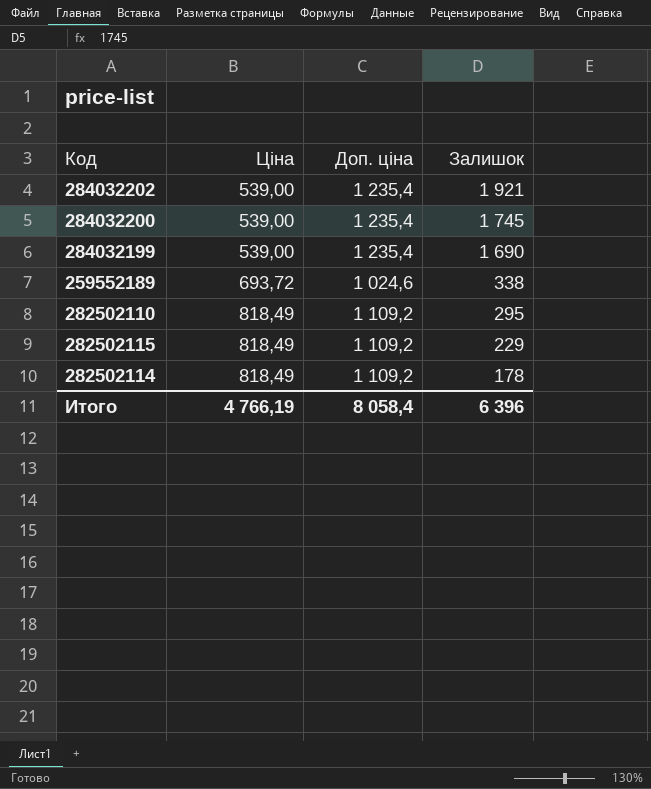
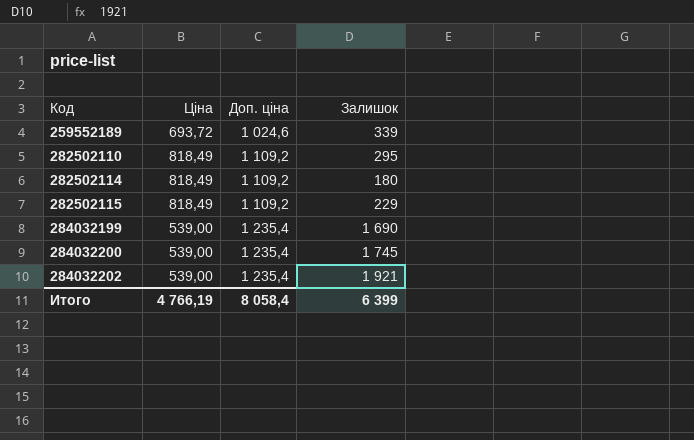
row order: Ціна ascending -> Код ascending
259552189 | Залишок: 338 -> 339
282502114 | Залишок: 178 -> 180
Итого | Залишок: 6 396 -> 6 399

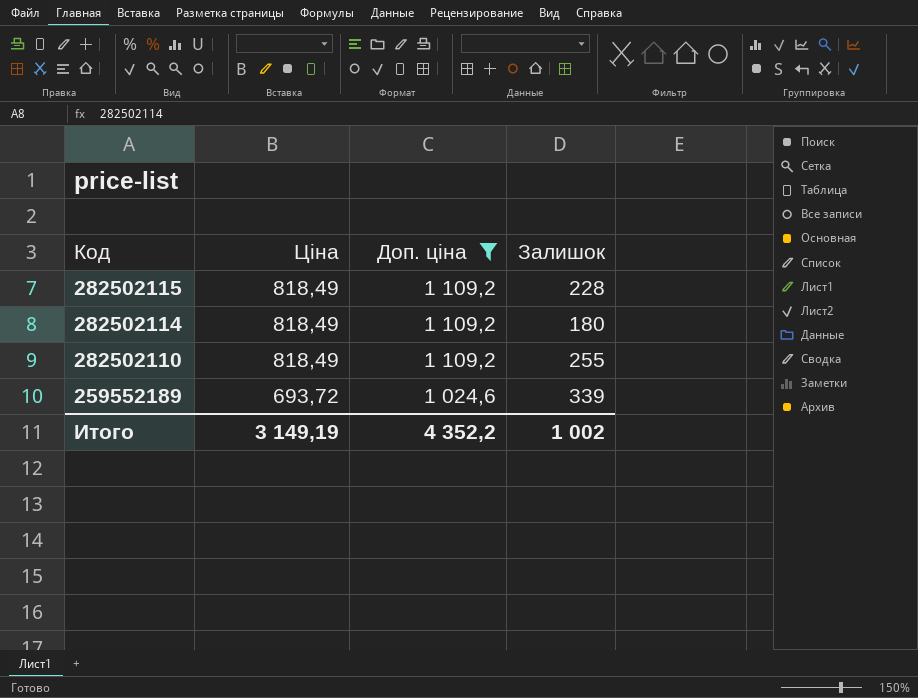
filter: none -> Доп. ціна != 1 235,4
row order: Код ascending -> Код descending
282502115 | Залишок: 229 -> 228
282502110 | Залишок: 295 -> 255
Итого | Ціна: 4 766,19 -> 3 149,19
Итого | Доп. ціна: 8 058,4 -> 4 352,2
Итого | Залишок: 6 399 -> 1 002

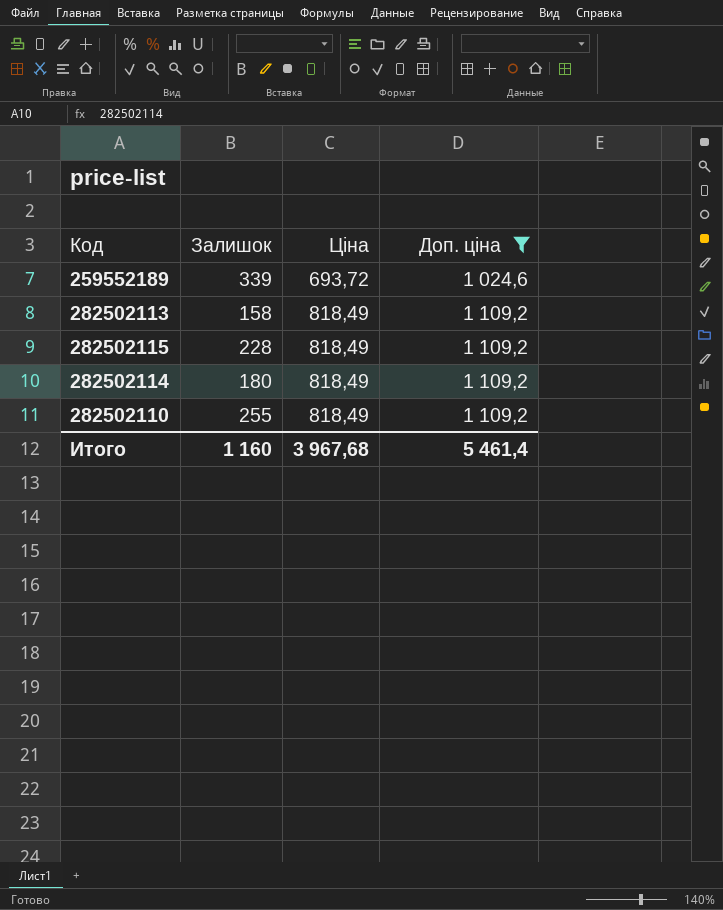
row order: Код descending -> Ціна ascending
column Залишок | position: 4 -> 2
row 282502113: none -> 158 | 818,49 | 1 109,2
Итого | Залишок: 1 002 -> 1 160
Итого | Ціна: 3 149,19 -> 3 967,68
Итого | Доп. ціна: 4 352,2 -> 5 461,4

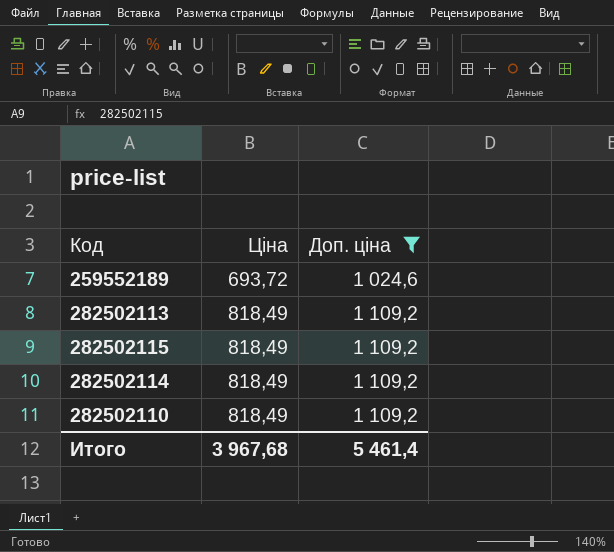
column Залишок | position: 2 -> none

